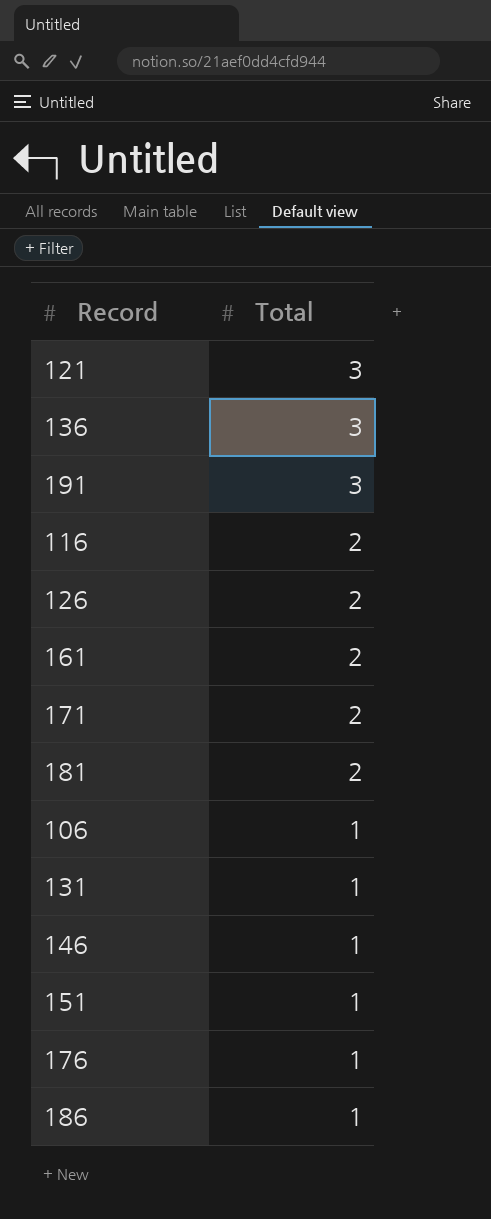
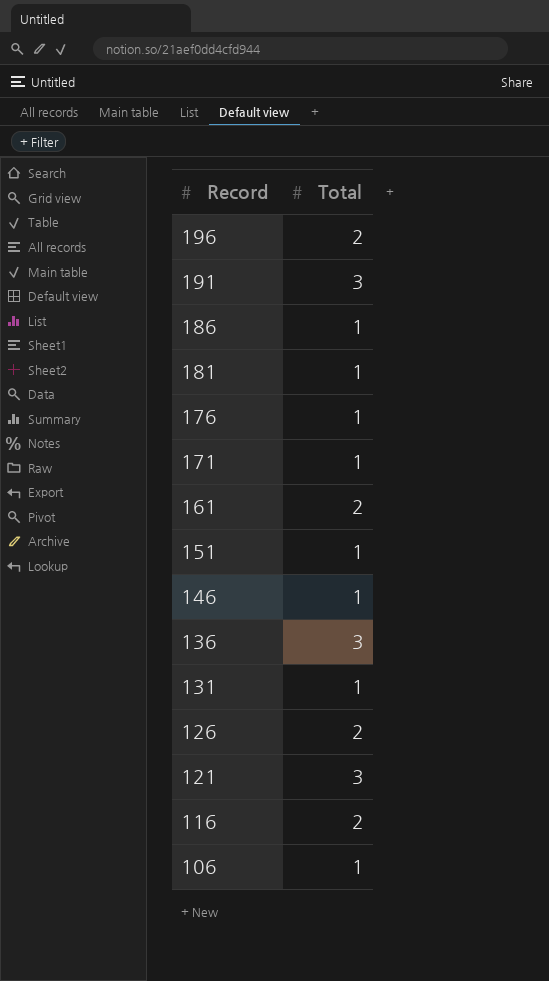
row order: Total descending -> Record descending
row 196: none -> 2
181 | Total: 2 -> 1
171 | Total: 2 -> 1

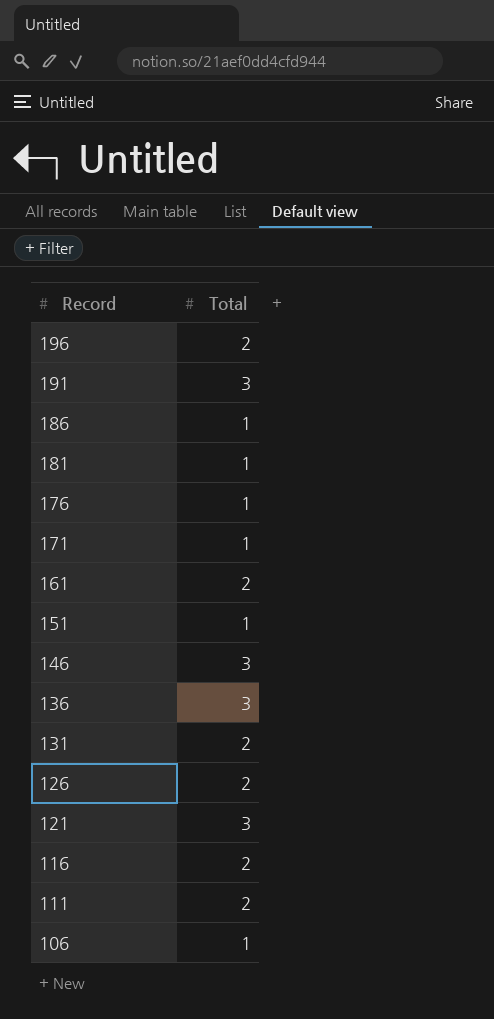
146 | Total: 1 -> 3
131 | Total: 1 -> 2
row 111: none -> 2

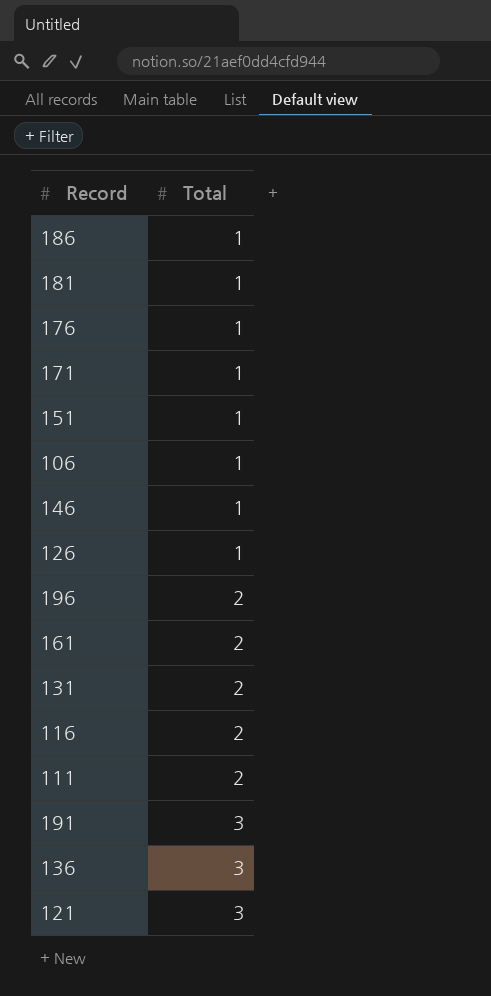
row order: Record descending -> Total ascending
146 | Total: 3 -> 1
126 | Total: 2 -> 1

